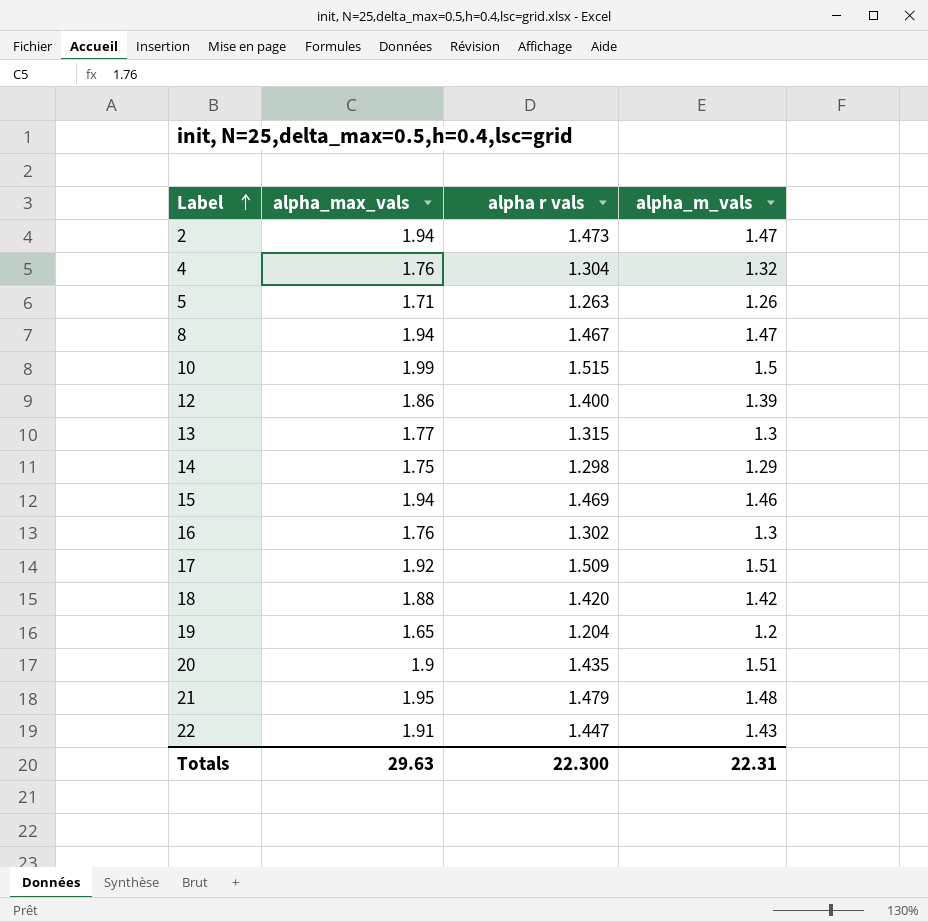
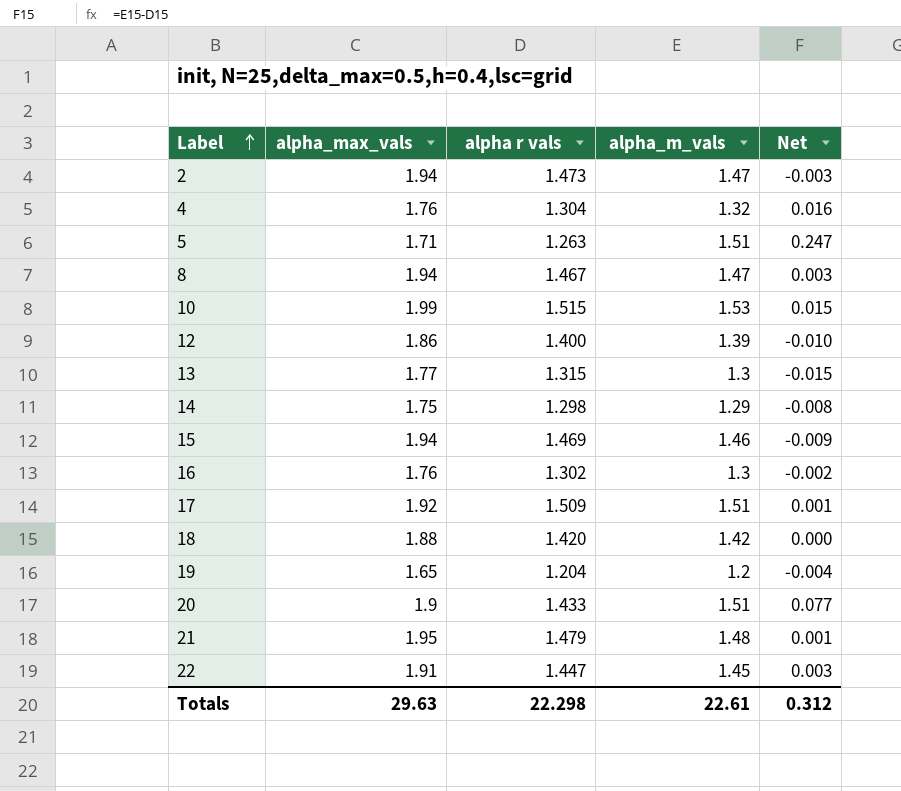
column Net | formula: none -> [alpha_m_vals] - [alpha r vals]
5 | alpha_m_vals: 1.26 -> 1.51
10 | alpha_m_vals: 1.5 -> 1.53
20 | alpha r vals: 1.435 -> 1.433
22 | alpha_m_vals: 1.43 -> 1.45
Totals | alpha r vals: 22.300 -> 22.298
Totals | alpha_m_vals: 22.31 -> 22.61

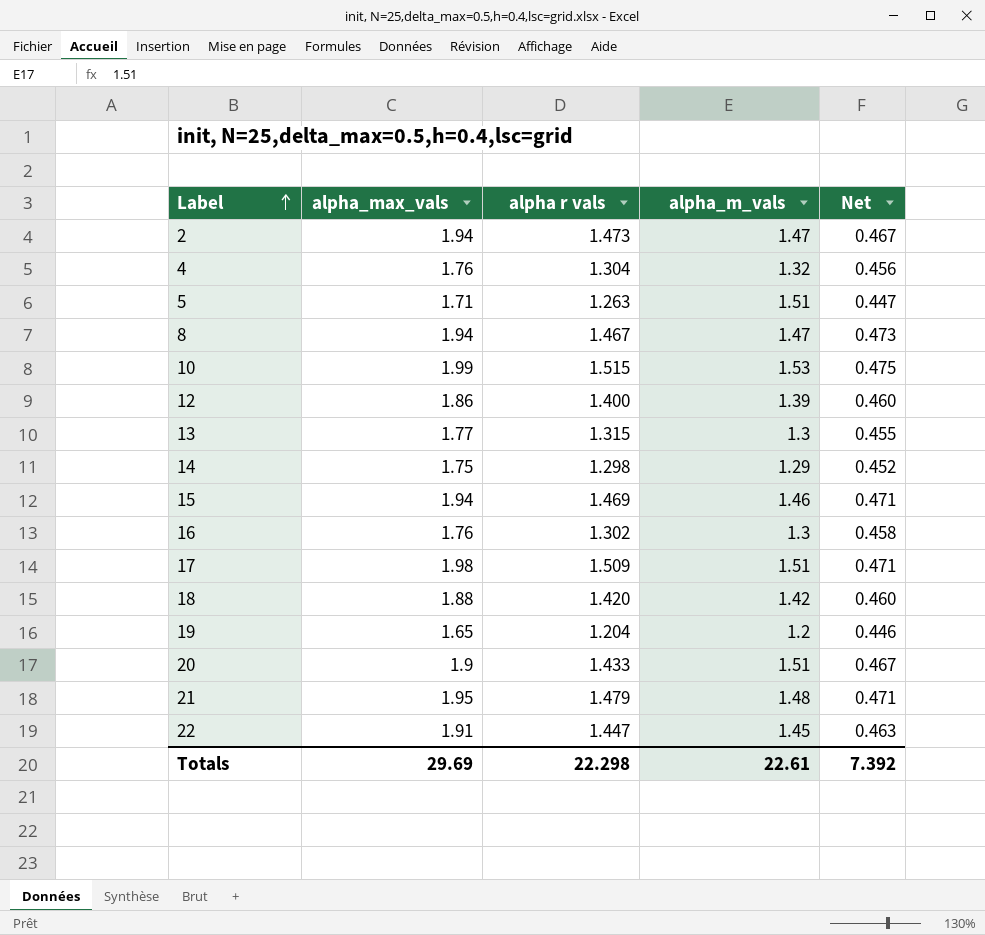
column Net | formula: [alpha_m_vals] - [alpha r vals] -> [alpha_max_vals] - [alpha r vals]
17 | alpha_max_vals: 1.92 -> 1.98
Totals | alpha_max_vals: 29.63 -> 29.69
Totals | Net: 0.312 -> 7.392

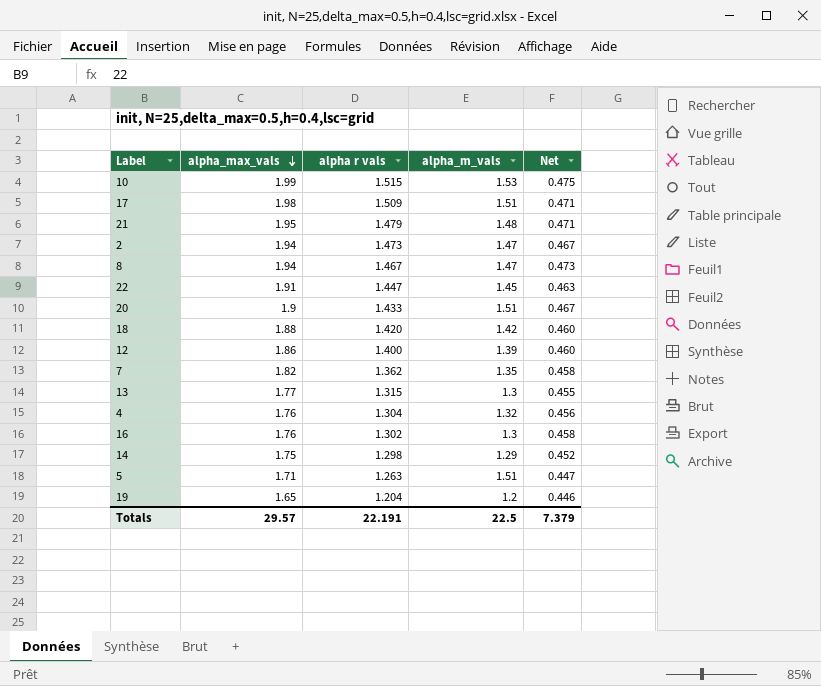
row order: Label ascending -> alpha_max_vals descending
row 15: 1.94 | 1.469 | 1.46 | 0.471 -> none
row 7: none -> 1.82 | 1.362 | 1.35 | 0.458
Totals | alpha_max_vals: 29.69 -> 29.57
Totals | alpha r vals: 22.298 -> 22.191
Totals | alpha_m_vals: 22.61 -> 22.5
Totals | Net: 7.392 -> 7.379

